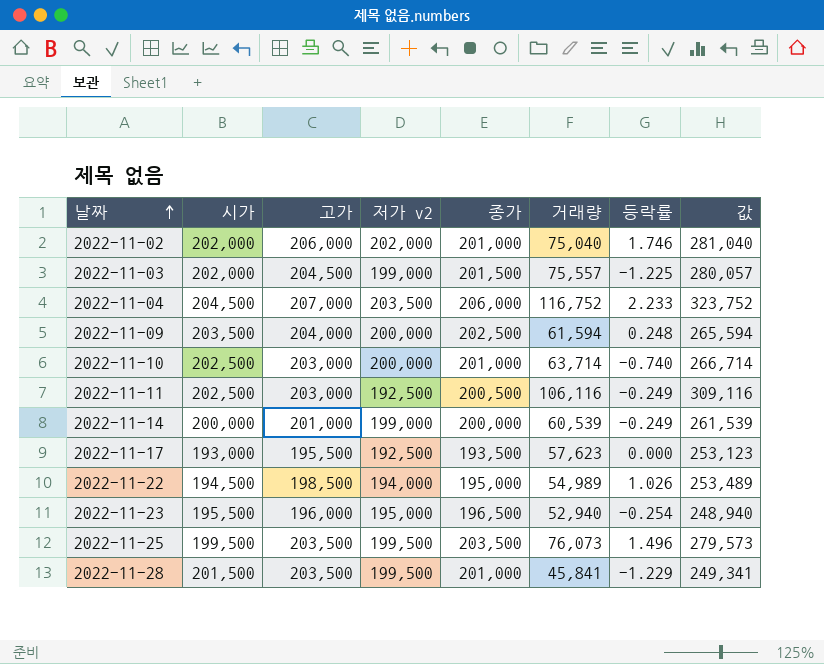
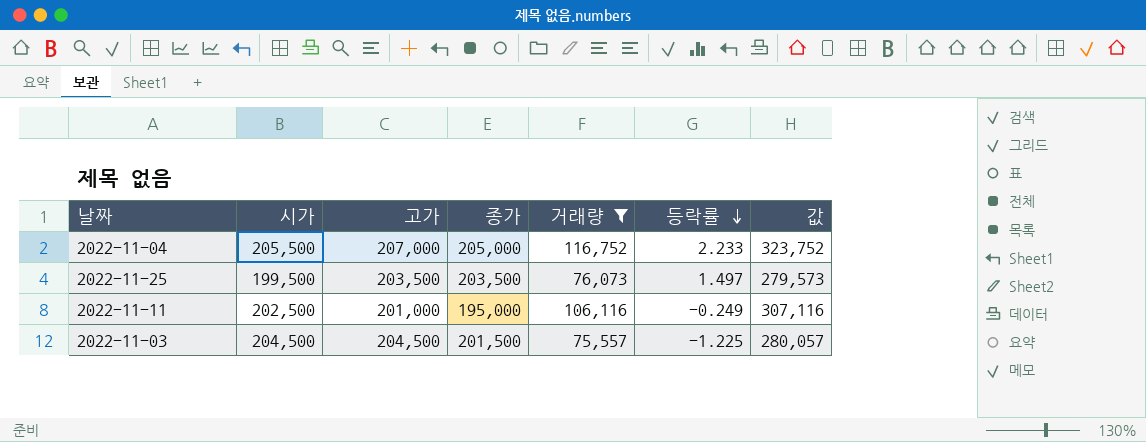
filter: none -> 거래량 >= 75,557
row order: 날짜 ascending -> 등락률 descending
column 저가 v2 | position: 4 -> none
2022-11-04 | 시가: 204,500 -> 205,500
2022-11-04 | 종가: 206,000 -> 205,000
2022-11-25 | 등락률: 1.496 -> 1.497
2022-11-11 | 고가: 203,000 -> 201,000
2022-11-11 | 종가: 200,500 -> 195,000
2022-11-11 | 값: 309,116 -> 307,116
2022-11-03 | 시가: 202,000 -> 204,500

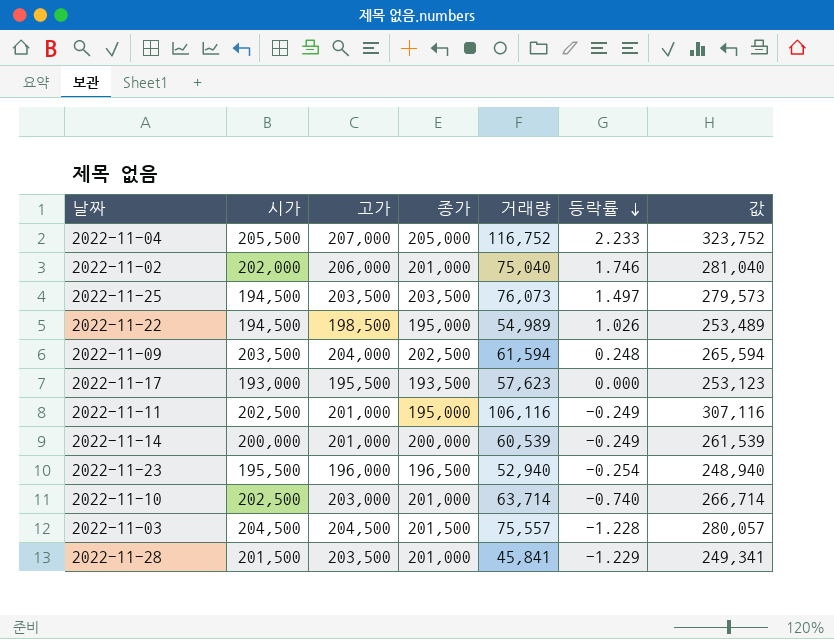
filter: 거래량 >= 75,557 -> none
2022-11-25 | 시가: 199,500 -> 194,500
2022-11-03 | 등락률: -1.225 -> -1.228

